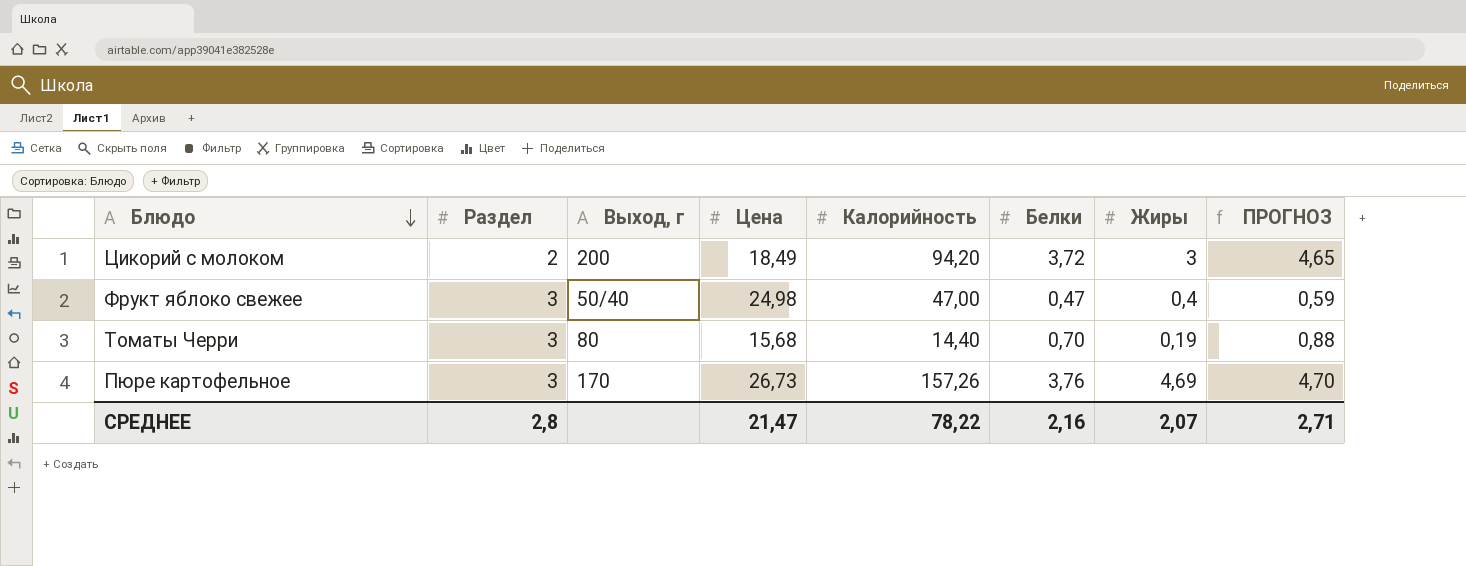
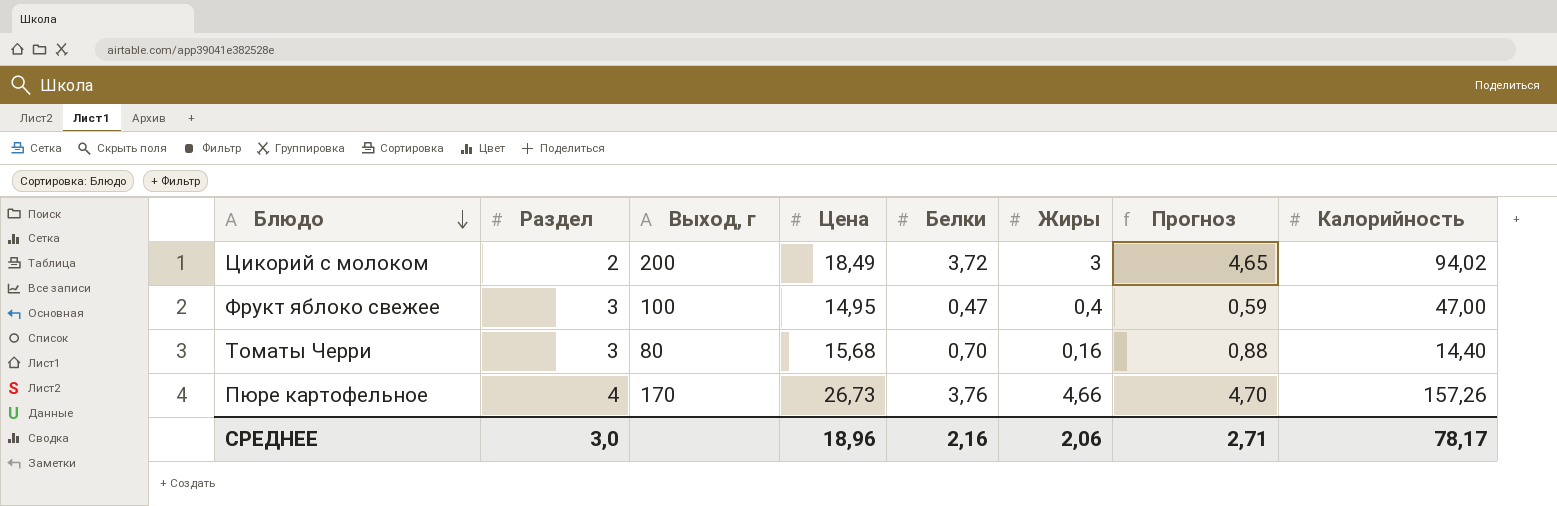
column name: ПРОГНОЗ -> Прогноз
column Калорийность | position: 5 -> 8
Цикорий с молоком | Калорийность: 94,20 -> 94,02
Фрукт яблоко свежее | Выход, г: 50/40 -> 100
Фрукт яблоко свежее | Цена: 24,98 -> 14,95
Томаты Черри | Жиры: 0,19 -> 0,16
Пюре картофельное | Раздел: 3 -> 4
Пюре картофельное | Жиры: 4,69 -> 4,66
СРЕДНЕЕ | Раздел: 2,8 -> 3,0
СРЕДНЕЕ | Цена: 21,47 -> 18,96
СРЕДНЕЕ | Жиры: 2,07 -> 2,06
СРЕДНЕЕ | Калорийность: 78,22 -> 78,17

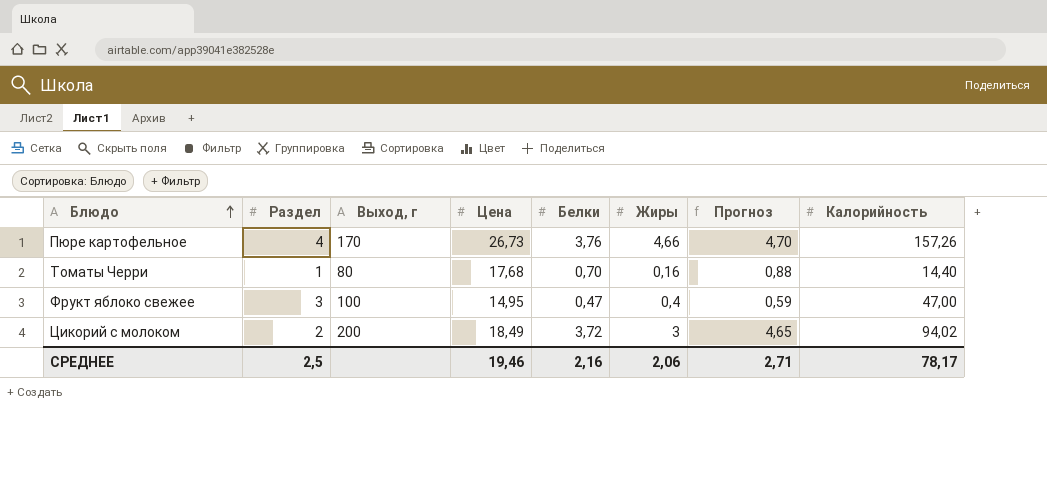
row order: Блюдо descending -> Блюдо ascending
Томаты Черри | Раздел: 3 -> 1
Томаты Черри | Цена: 15,68 -> 17,68
СРЕДНЕЕ | Раздел: 3,0 -> 2,5
СРЕДНЕЕ | Цена: 18,96 -> 19,46

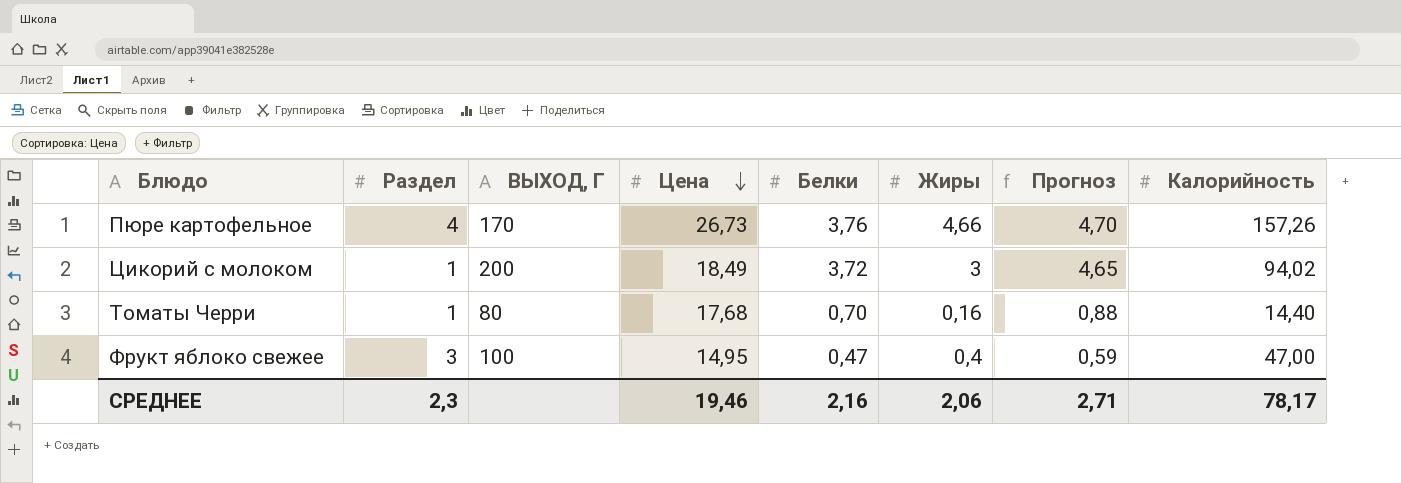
row order: Блюдо ascending -> Цена descending
column name: Выход, г -> ВЫХОД, Г
Цикорий с молоком | Раздел: 2 -> 1
СРЕДНЕЕ | Раздел: 2,5 -> 2,3

